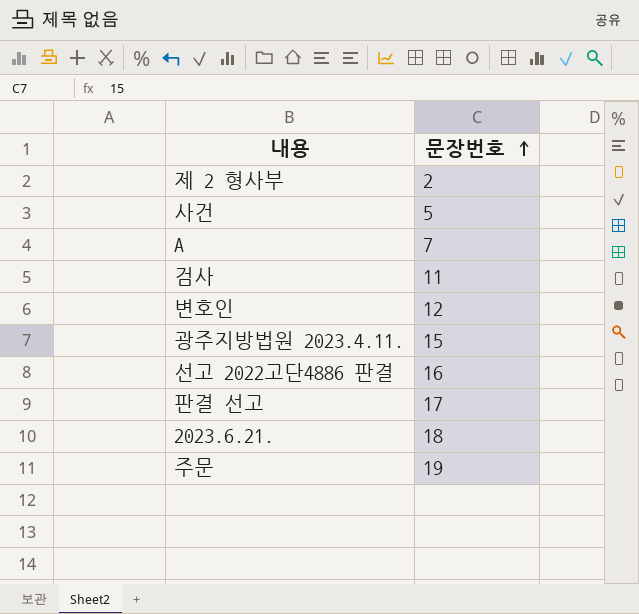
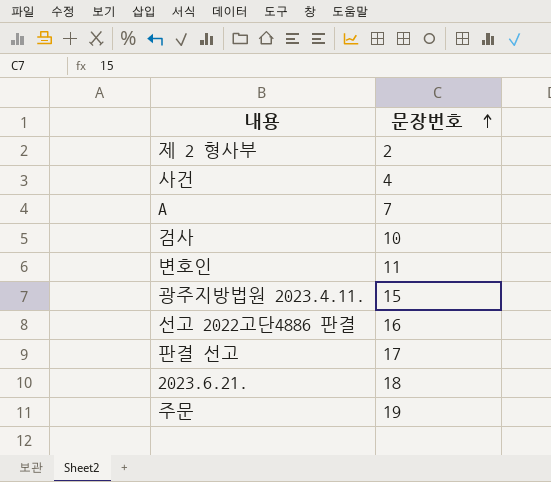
사건 | 문장번호: 5 -> 4
검사 | 문장번호: 11 -> 10
변호인 | 문장번호: 12 -> 11

